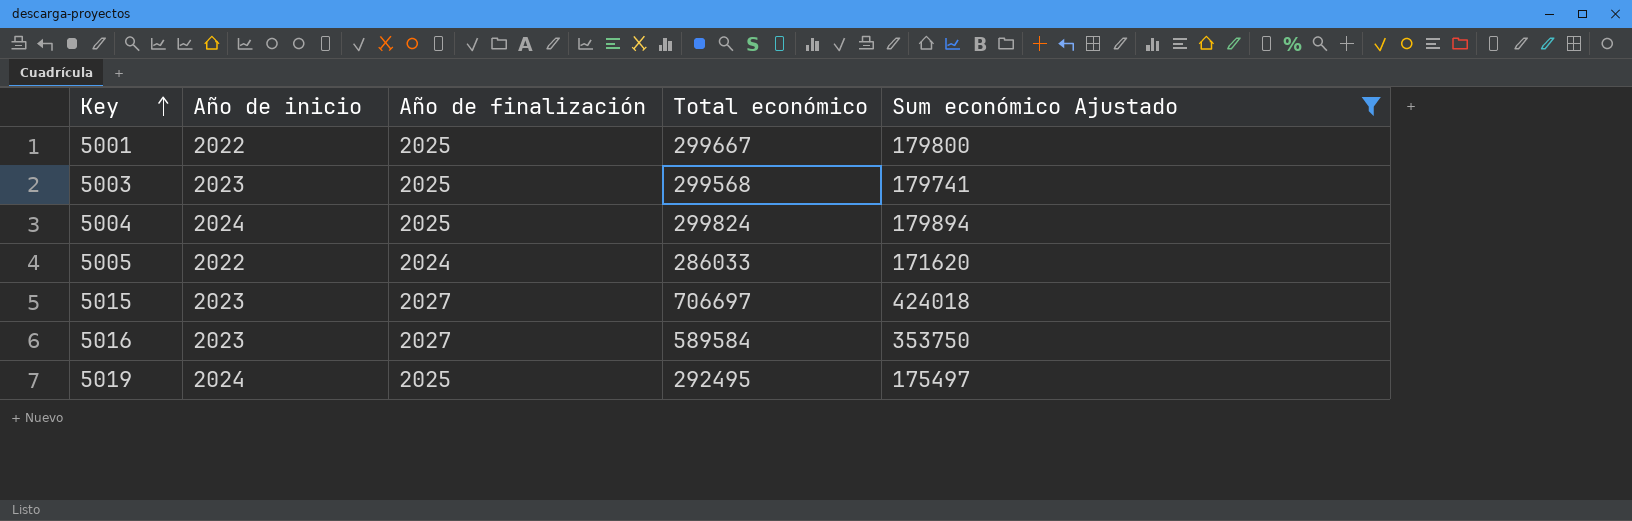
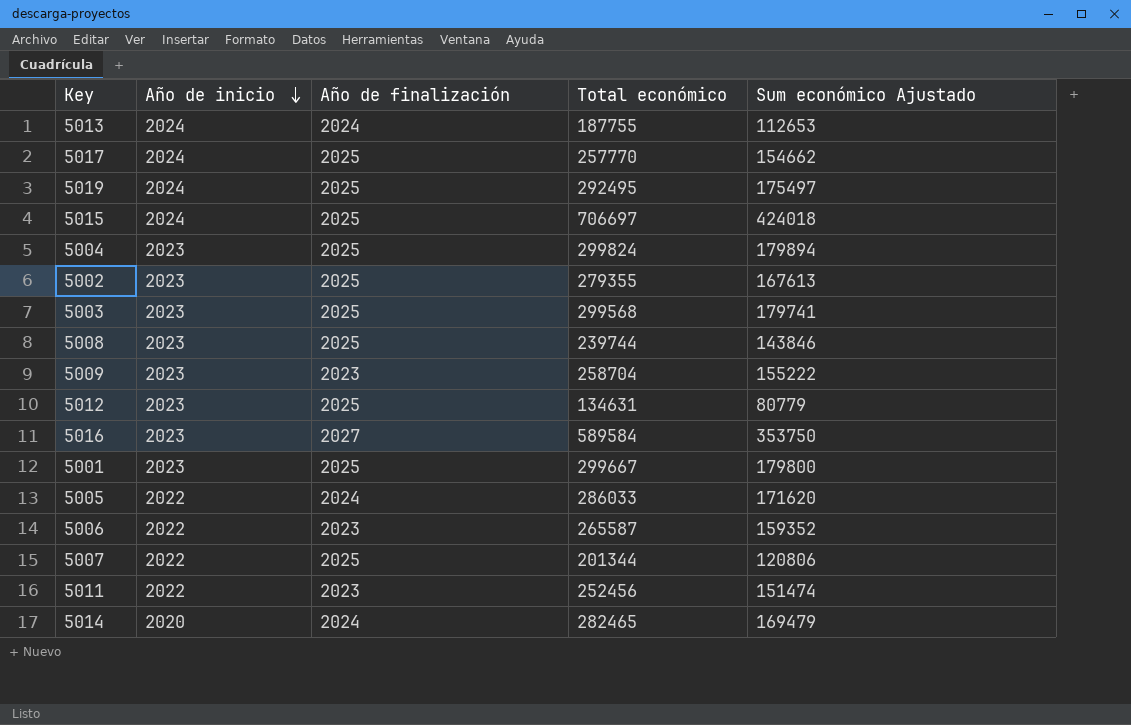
filter: Sum económico Ajustado >= 171620 -> none
row order: Key ascending -> Año de inicio descending
5015 | Año de inicio: 2023 -> 2024
5015 | Año de finalización: 2027 -> 2025
5004 | Año de inicio: 2024 -> 2023
5001 | Año de inicio: 2022 -> 2023

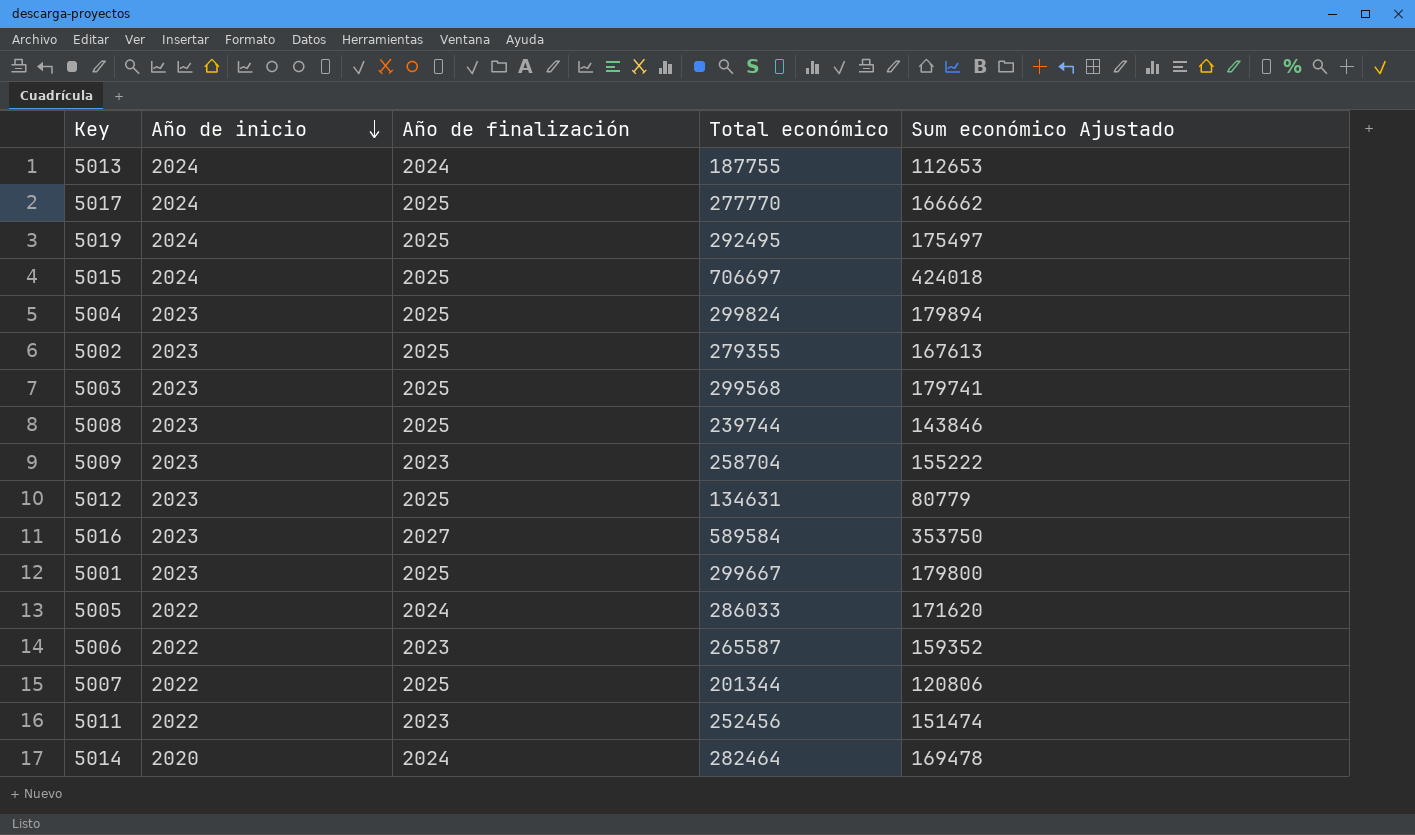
5017 | Total económico: 257770 -> 277770
5017 | Sum económico Ajustado: 154662 -> 166662
5014 | Total económico: 282465 -> 282464
5014 | Sum económico Ajustado: 169479 -> 169478

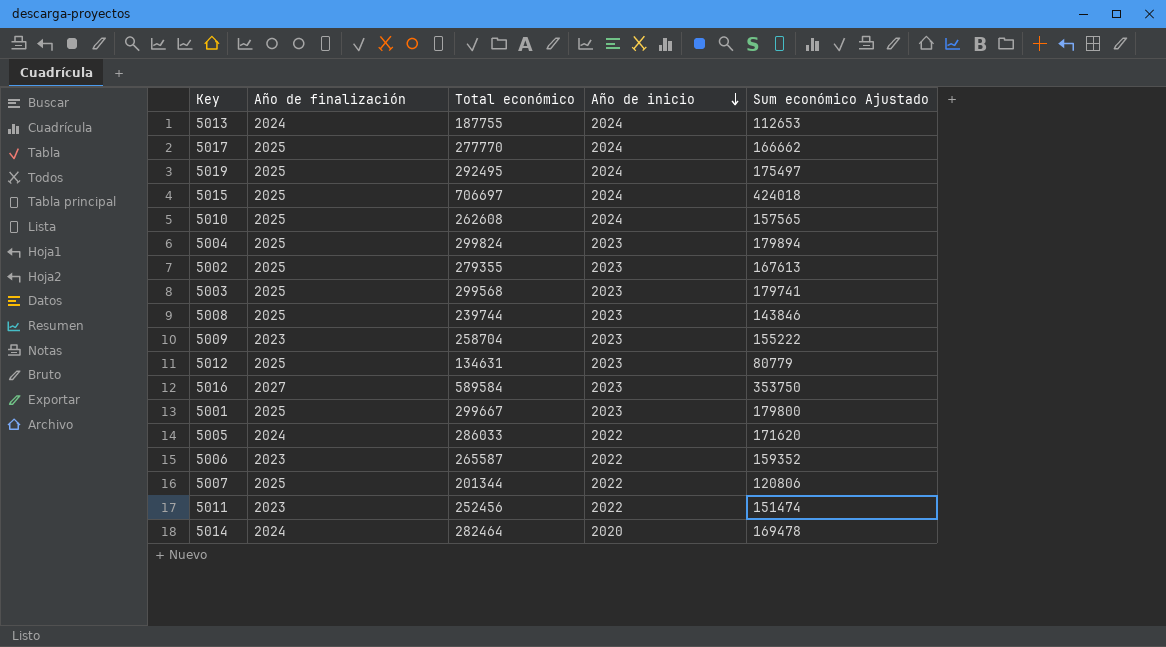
column Año de inicio | position: 2 -> 4
row 5010: none -> 2025 | 262608 | 2024 | 157565

